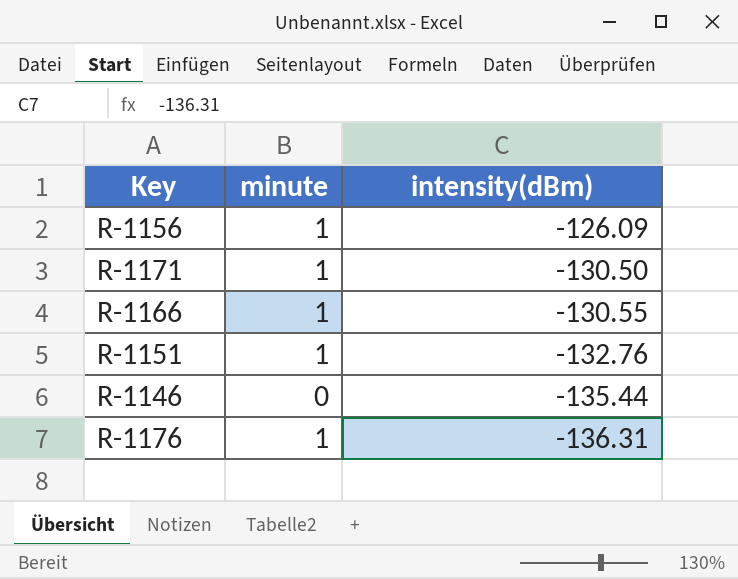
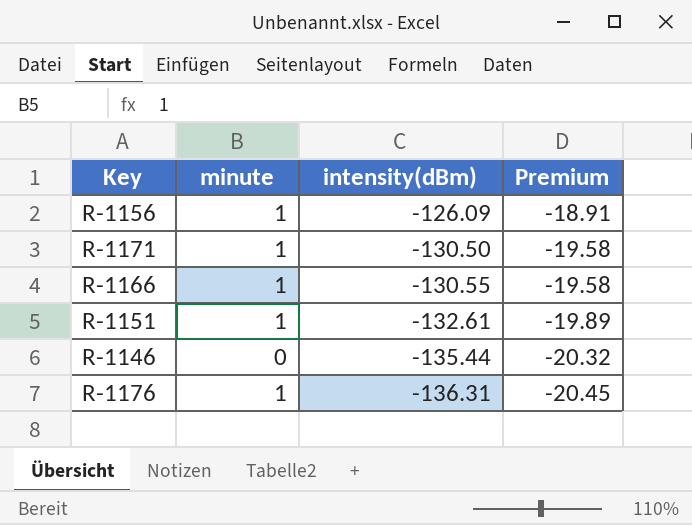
column Premium | formula: none -> [intensity(dBm)] * 0.15
R-1151 | intensity(dBm): -132.76 -> -132.61

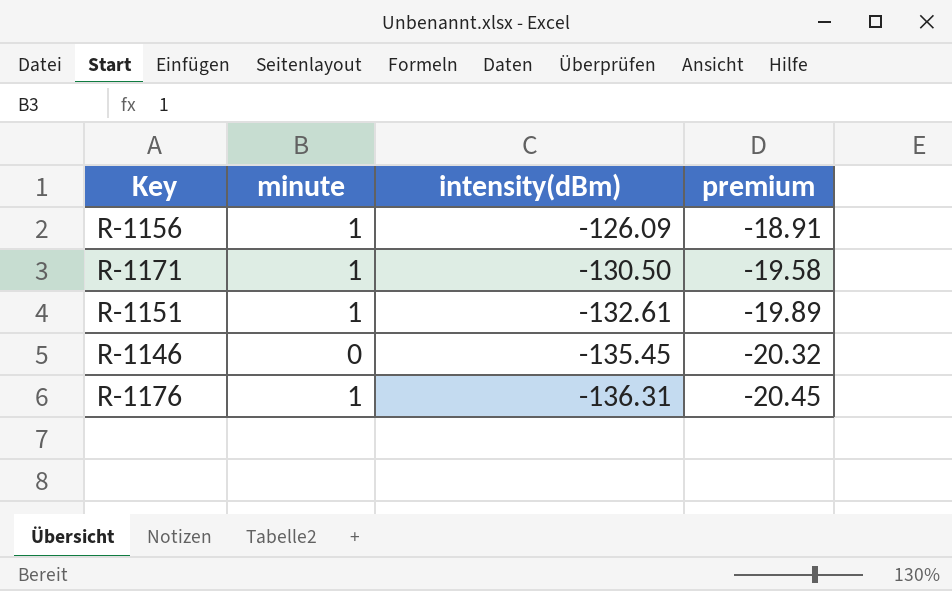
column name: Premium -> premium
row R-1166: 1 | -130.55 | -19.58 -> none
R-1146 | intensity(dBm): -135.44 -> -135.45

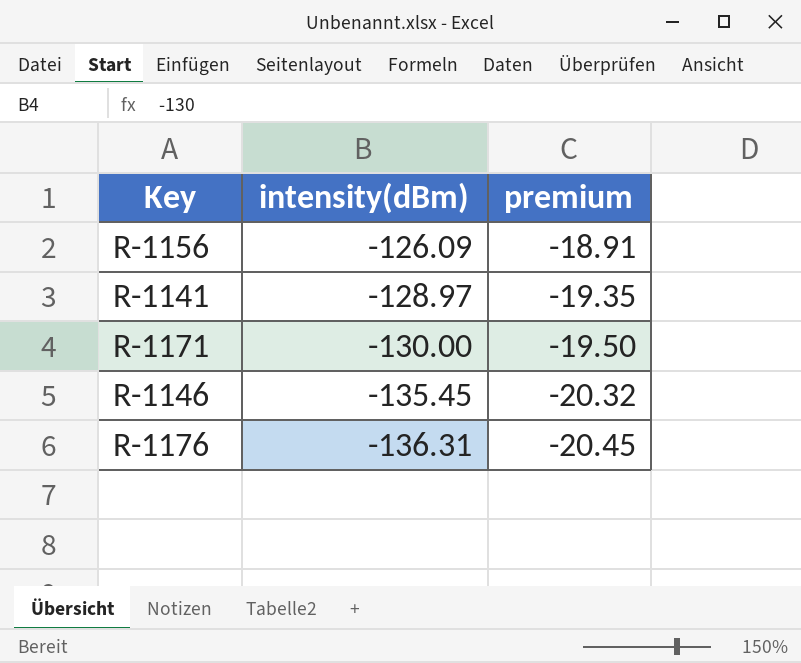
column minute | position: 2 -> none
row R-1151: 1 | -132.61 | -19.89 -> none
row R-1141: none -> -128.97 | -19.35
R-1171 | intensity(dBm): -130.50 -> -130.00
R-1171 | premium: -19.58 -> -19.50

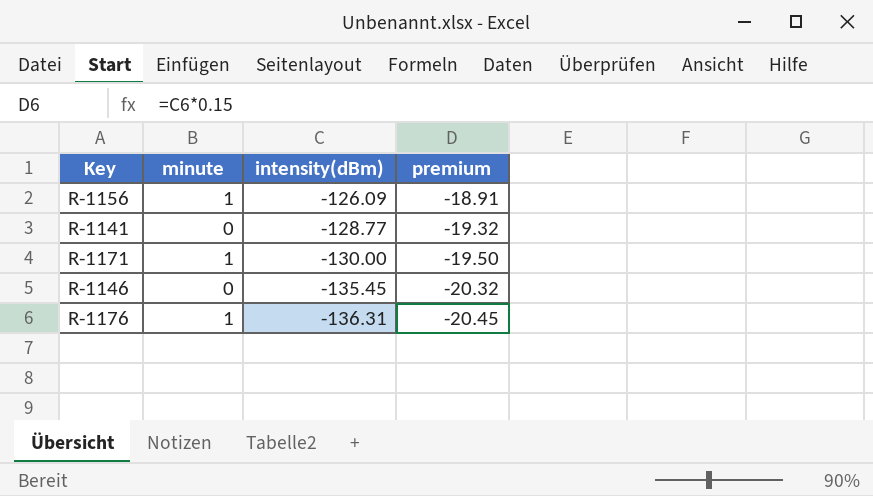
column minute | position: none -> 2
R-1141 | intensity(dBm): -128.97 -> -128.77
R-1141 | premium: -19.35 -> -19.32

